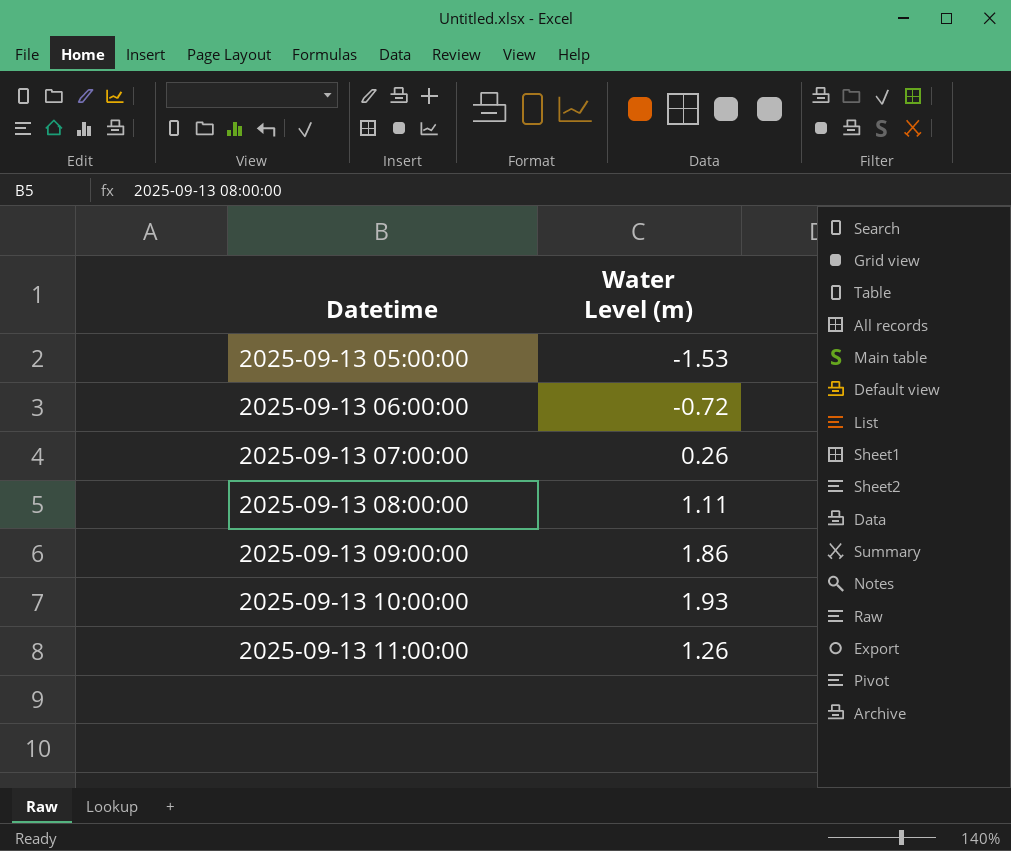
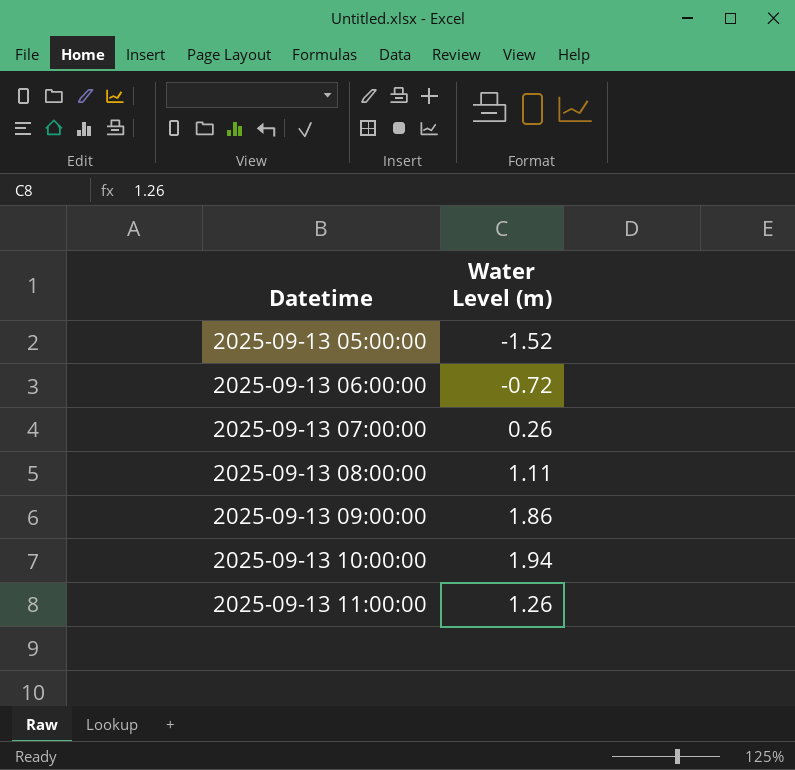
2025-09-13 05:00:00 | Water Level (m): -1.53 -> -1.52
2025-09-13 10:00:00 | Water Level (m): 1.93 -> 1.94

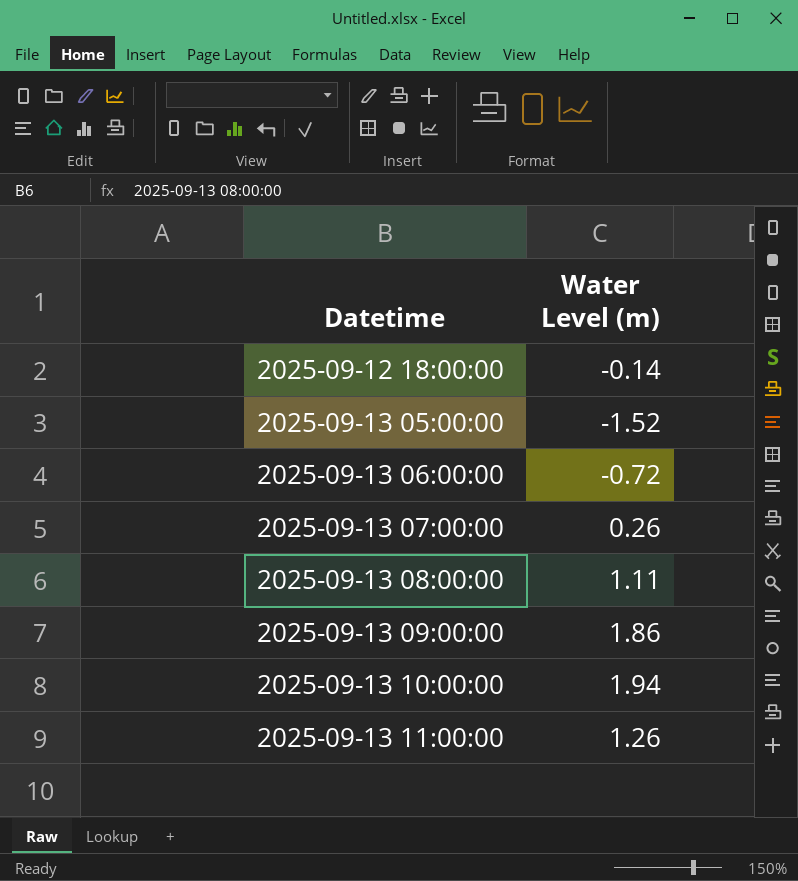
row 2025-09-12 18:00:00: none -> -0.14

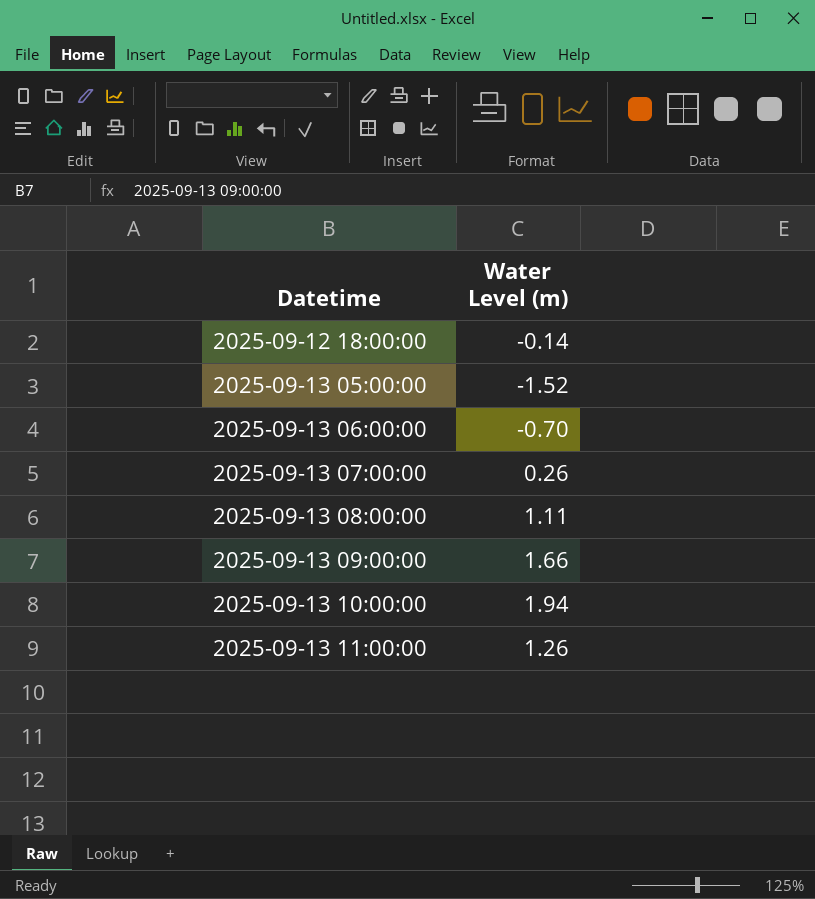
2025-09-13 06:00:00 | Water Level (m): -0.72 -> -0.70
2025-09-13 09:00:00 | Water Level (m): 1.86 -> 1.66

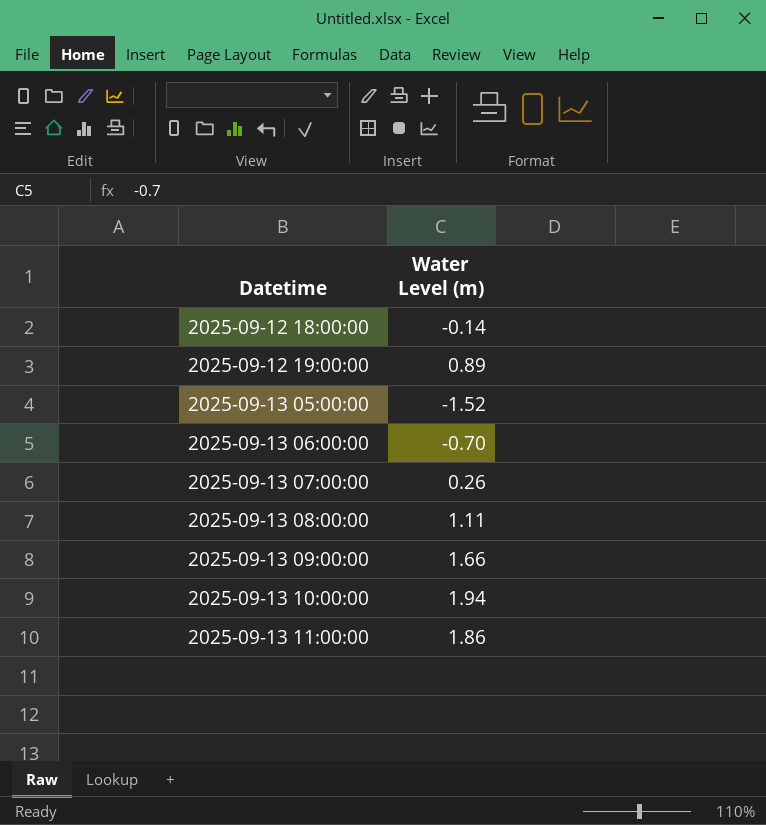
row 2025-09-12 19:00:00: none -> 0.89
2025-09-13 11:00:00 | Water Level (m): 1.26 -> 1.86

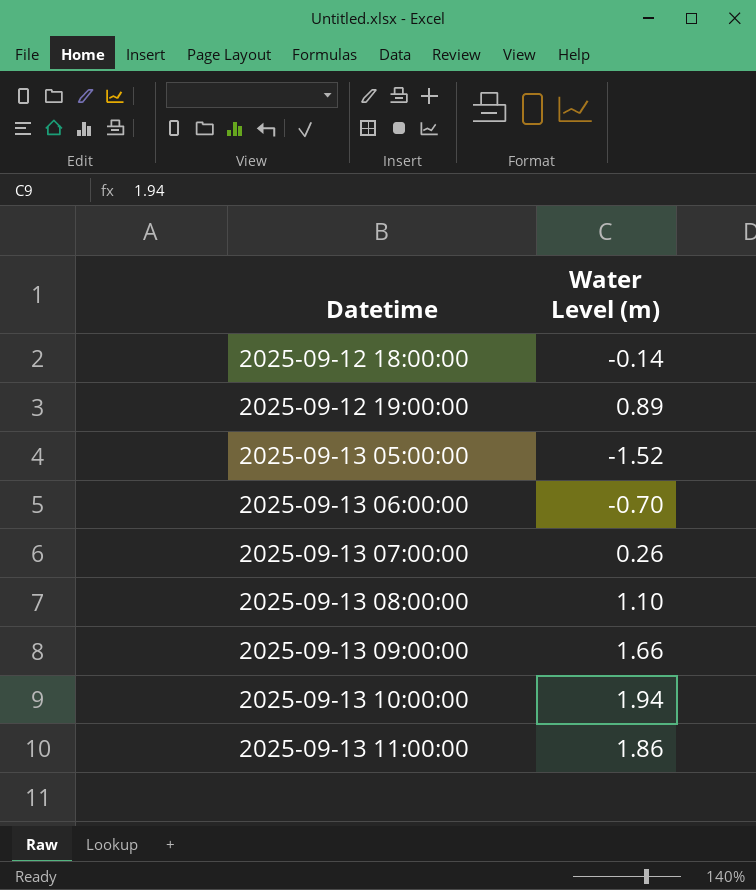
2025-09-13 08:00:00 | Water Level (m): 1.11 -> 1.10

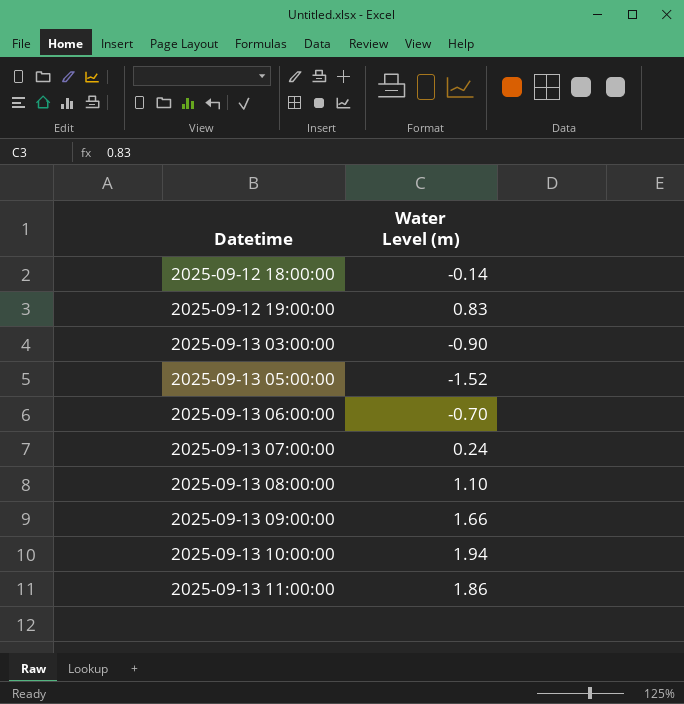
2025-09-12 19:00:00 | Water Level (m): 0.89 -> 0.83
row 2025-09-13 03:00:00: none -> -0.90
2025-09-13 07:00:00 | Water Level (m): 0.26 -> 0.24

